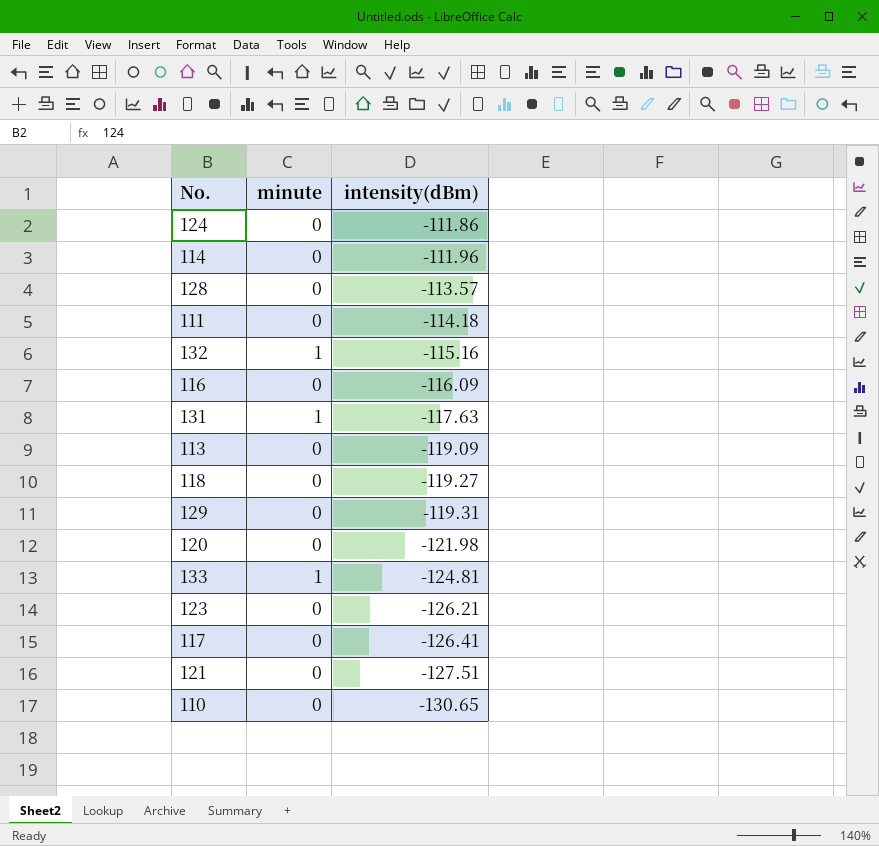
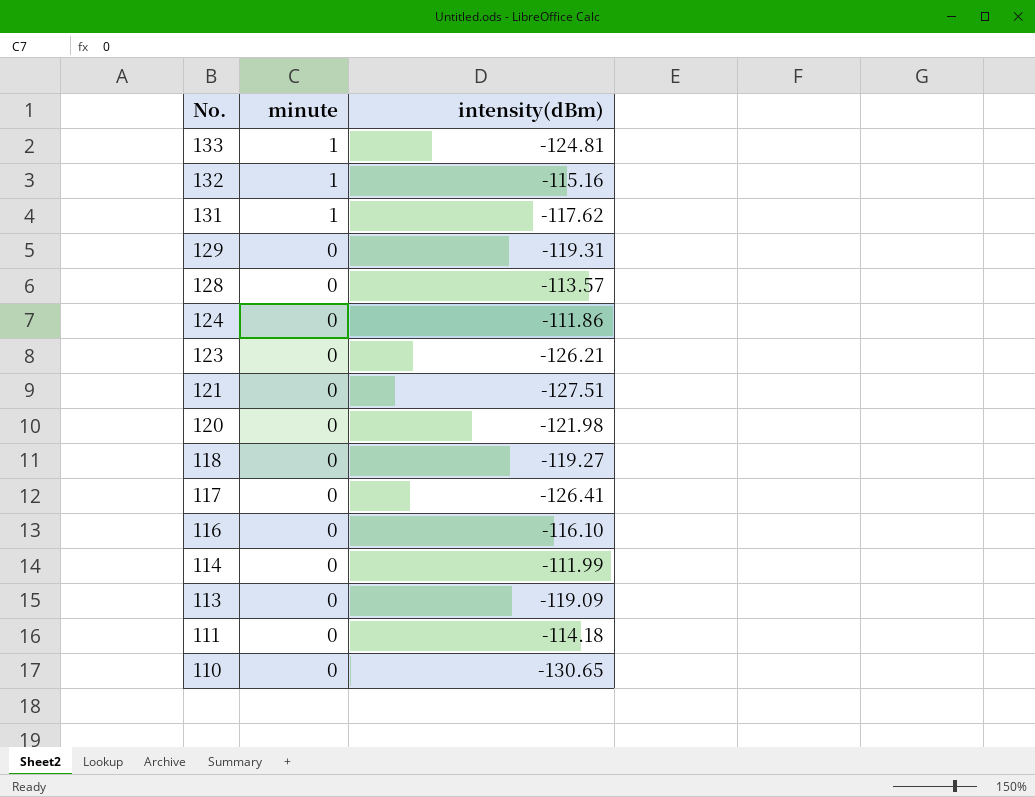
row order: intensity(dBm) descending -> No. descending
131 | intensity(dBm): -117.63 -> -117.62
116 | intensity(dBm): -116.09 -> -116.10
114 | intensity(dBm): -111.96 -> -111.99

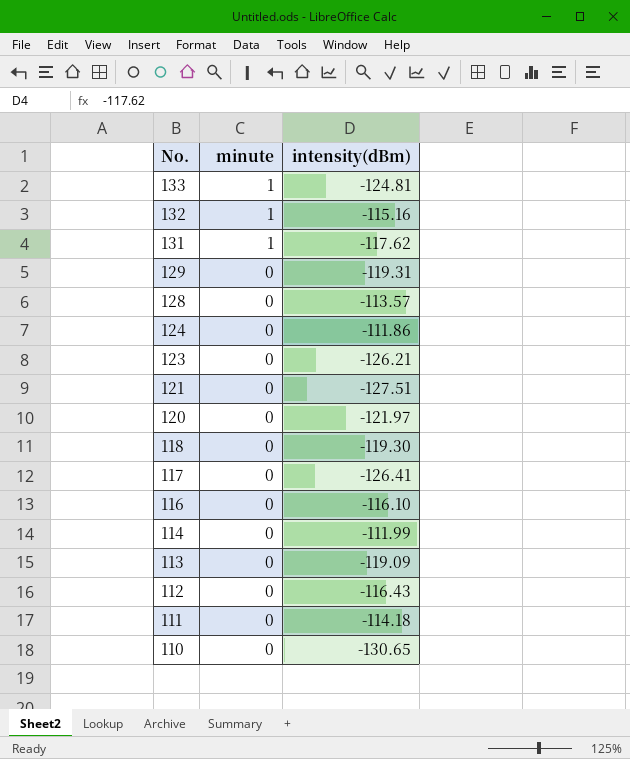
120 | intensity(dBm): -121.98 -> -121.97
118 | intensity(dBm): -119.27 -> -119.30
row 112: none -> 0 | -116.43

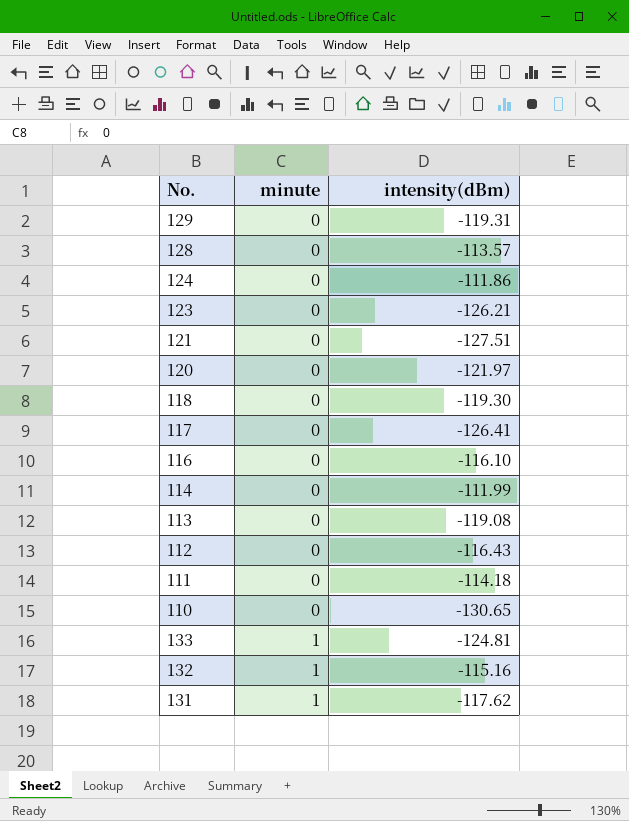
row order: No. descending -> minute ascending
113 | intensity(dBm): -119.09 -> -119.08

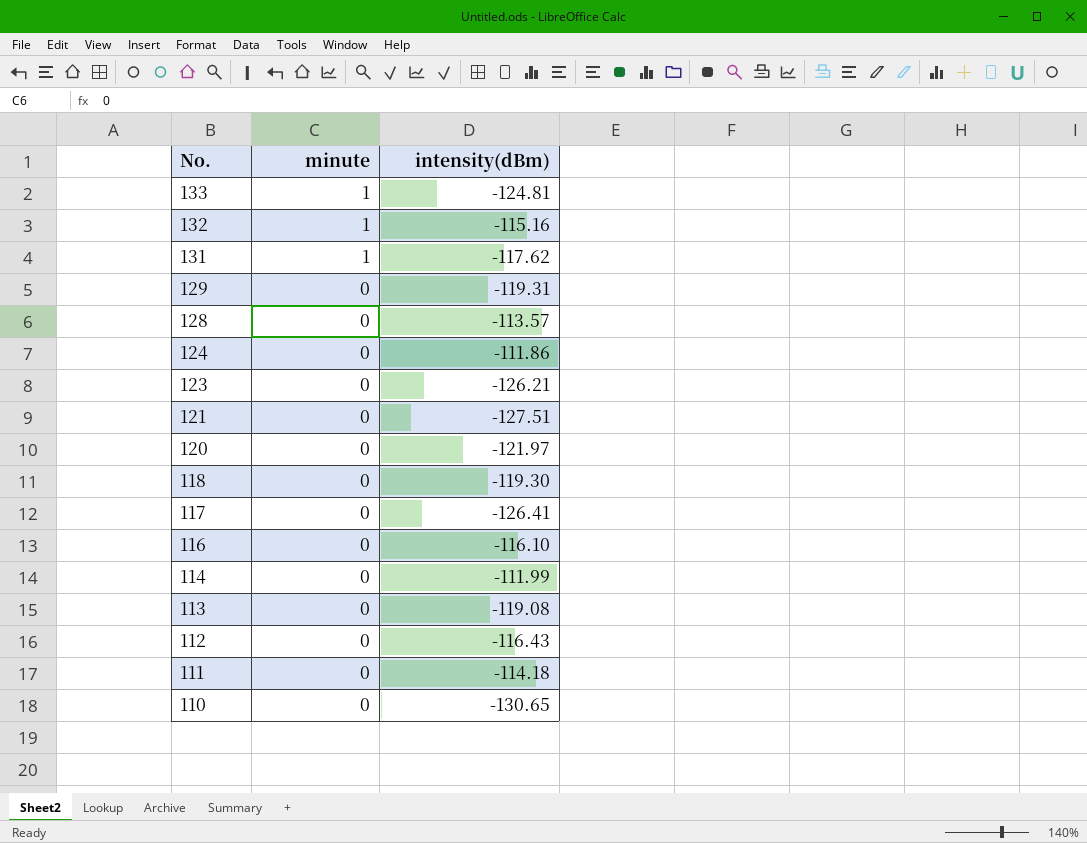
row order: minute ascending -> No. descending

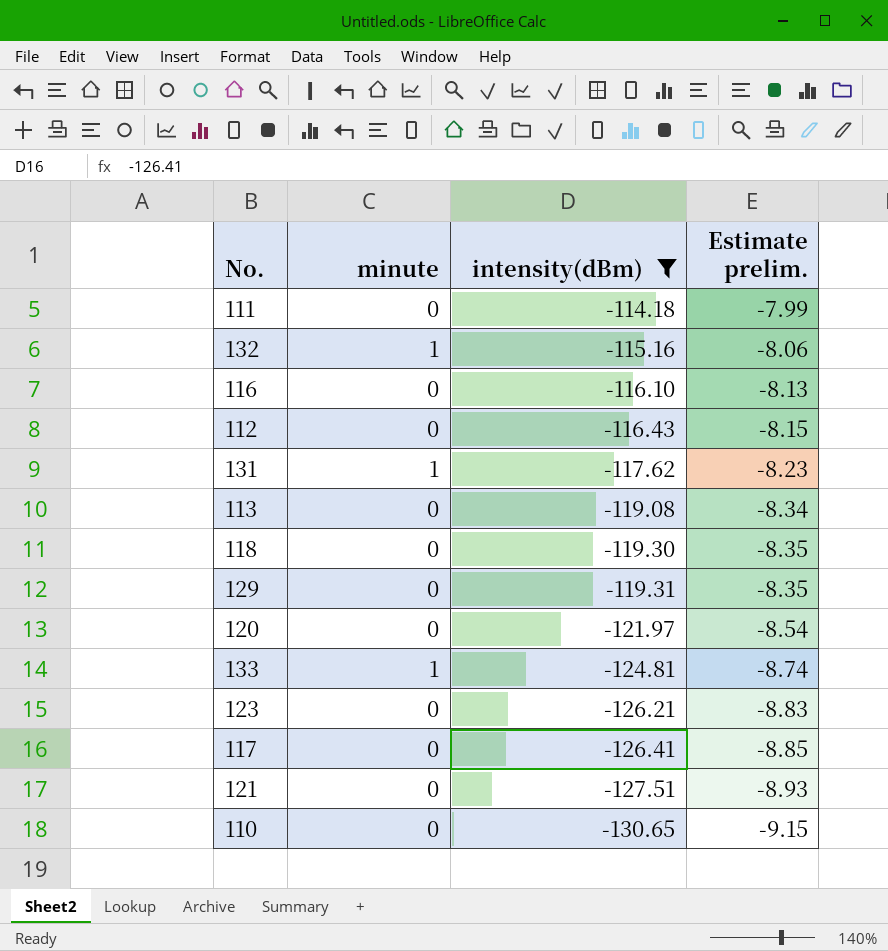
filter: none -> intensity(dBm) <= -114.18
row order: No. descending -> intensity(dBm) descending
column Estimate prelim. | formula: none -> [intensity(dBm)] * 0.07

